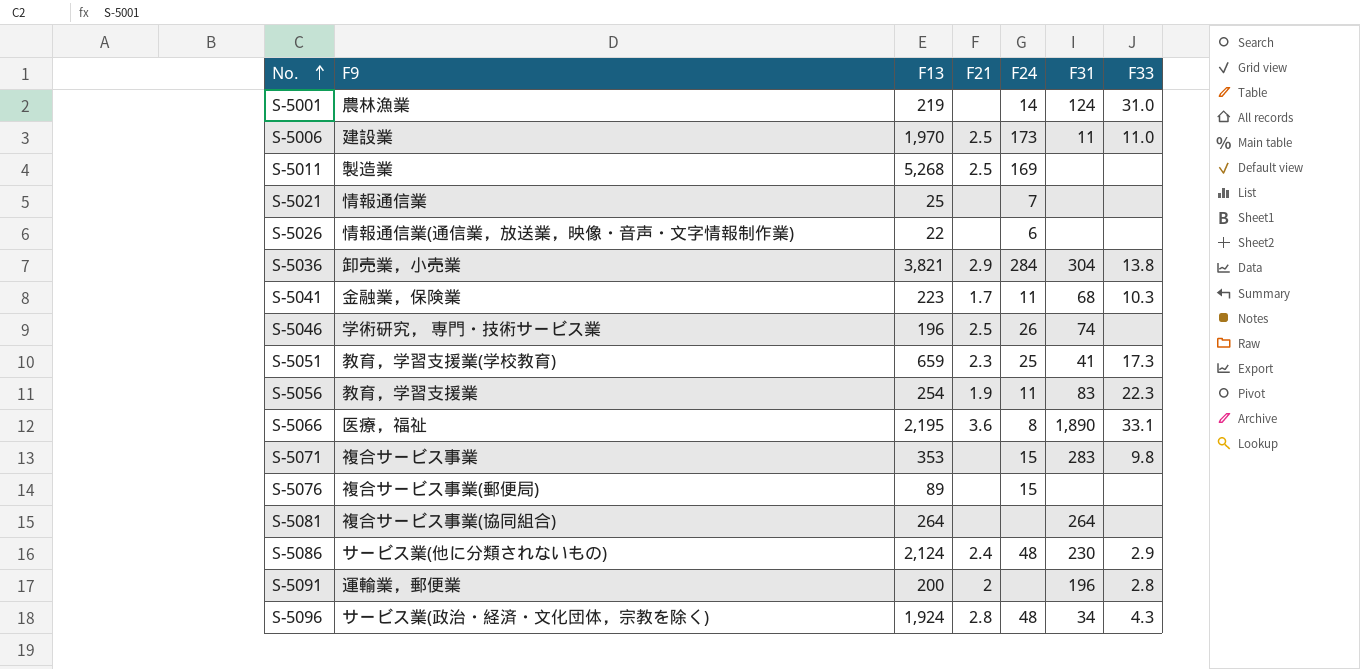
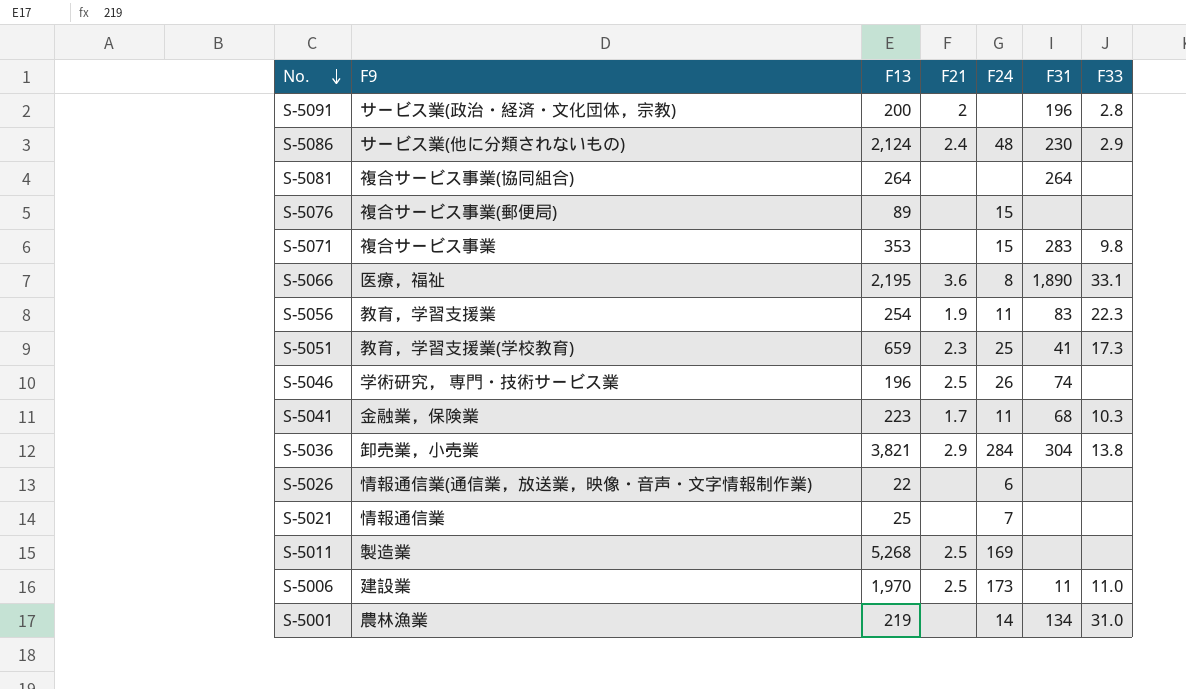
row order: No. ascending -> No. descending
row S-5096: サービス業(政治・経済・文化団体，宗教を除く) | 1,924 | 2.8 | 48 | 34 | 4.3 -> none
S-5091 | F9: 運輸業，郵便業 -> サービス業(政治・経済・文化団体，宗教)
S-5001 | F31: 124 -> 134

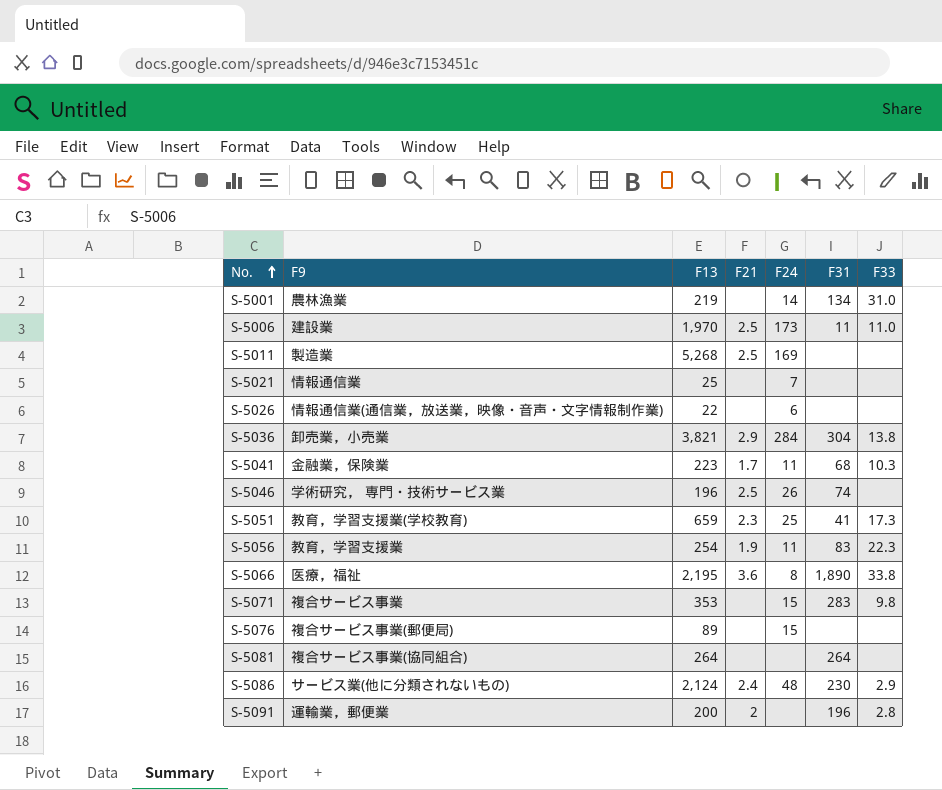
row order: No. descending -> No. ascending
S-5066 | F33: 33.1 -> 33.8
S-5091 | F9: サービス業(政治・経済・文化団体，宗教) -> 運輸業，郵便業

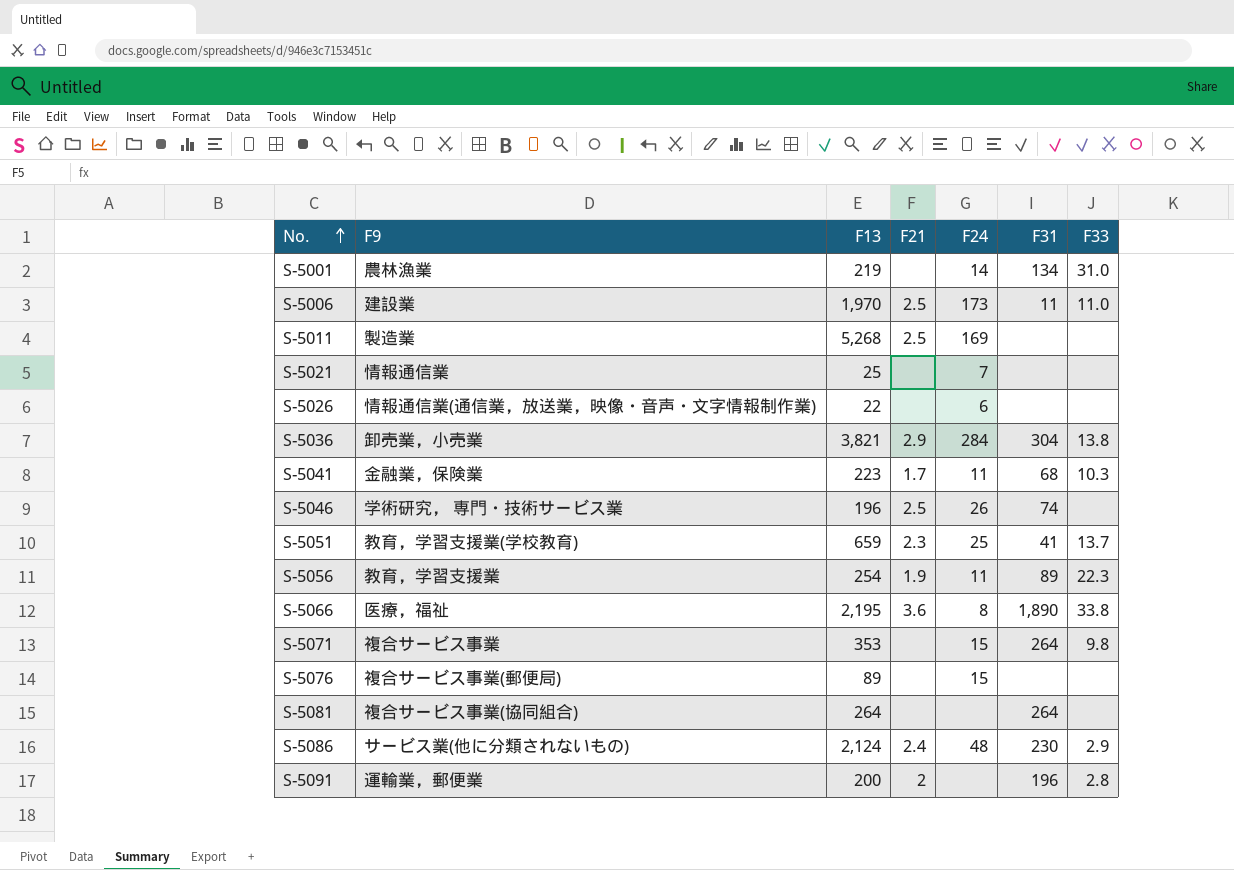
S-5051 | F33: 17.3 -> 13.7
S-5056 | F31: 83 -> 89
S-5071 | F31: 283 -> 264

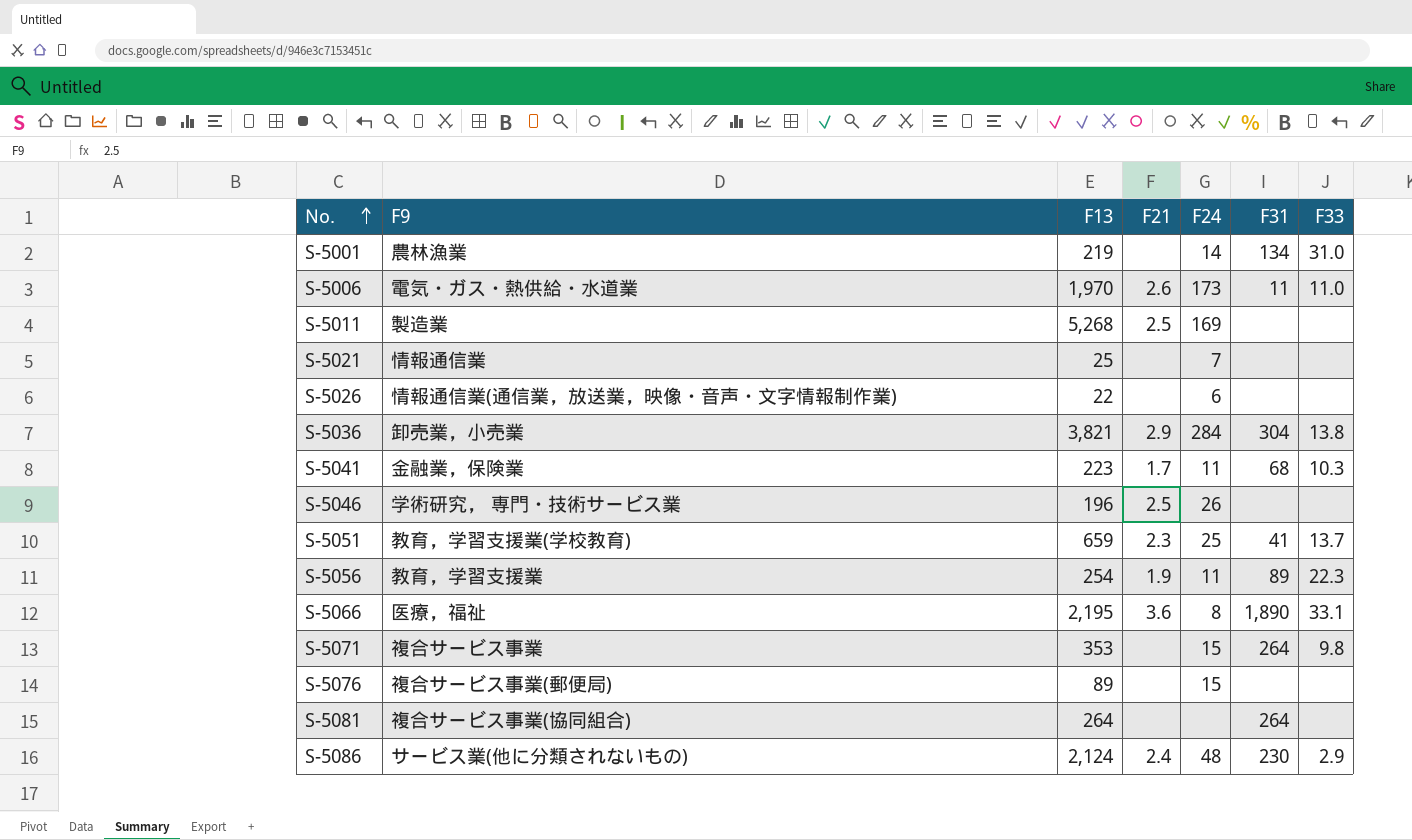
row S-5091: 運輸業，郵便業 | 200 | 2 | none | 196 | 2.8 -> none
S-5006 | F9: 建設業 -> 電気・ガス・熱供給・水道業
S-5006 | F21: 2.5 -> 2.6
S-5046 | F31: 74 -> none
S-5066 | F33: 33.8 -> 33.1

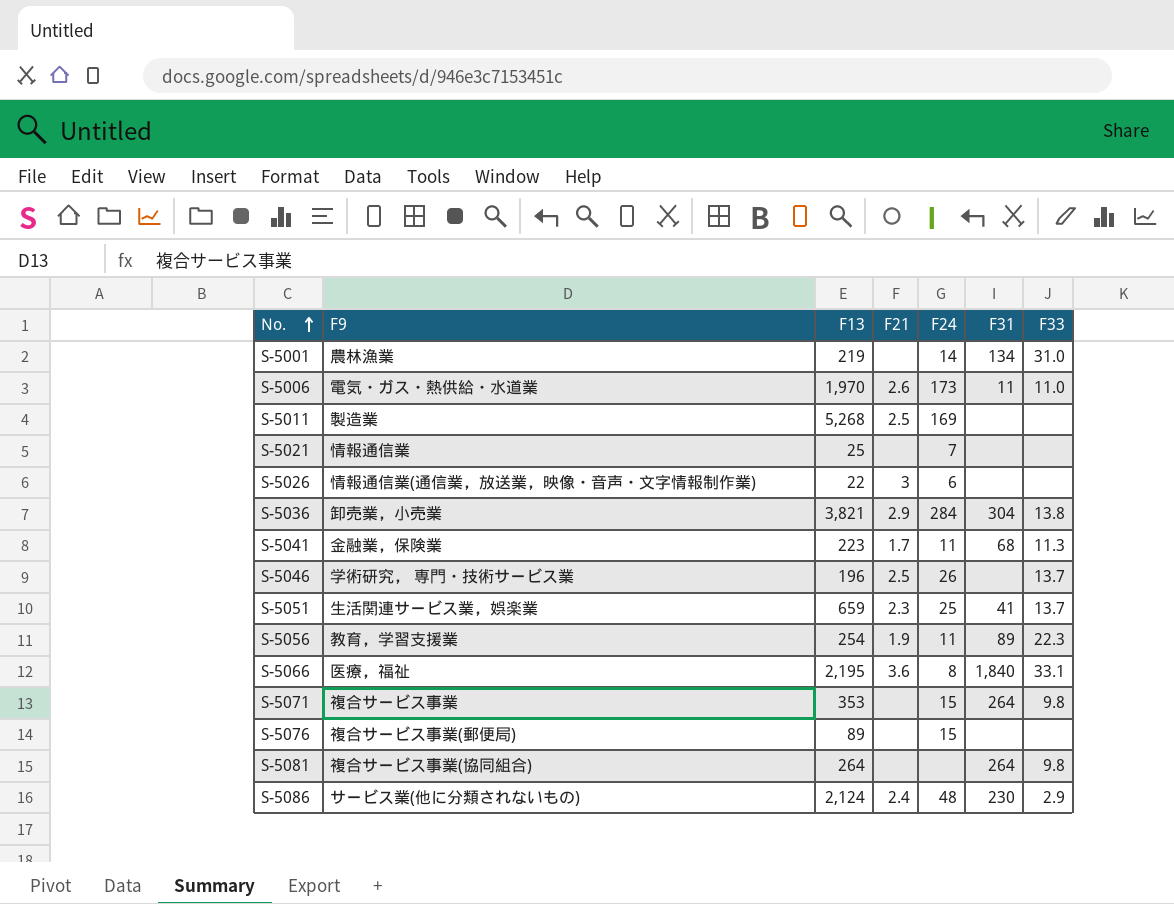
S-5026 | F21: none -> 3
S-5041 | F33: 10.3 -> 11.3
S-5046 | F33: none -> 13.7
S-5051 | F9: 教育，学習支援業(学校教育) -> 生活関連サービス業，娯楽業
S-5066 | F31: 1,890 -> 1,840
S-5081 | F33: none -> 9.8

